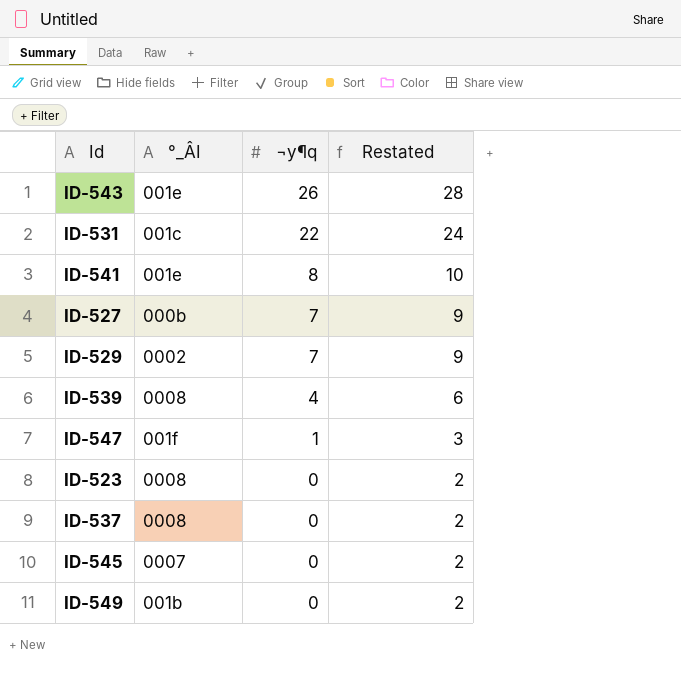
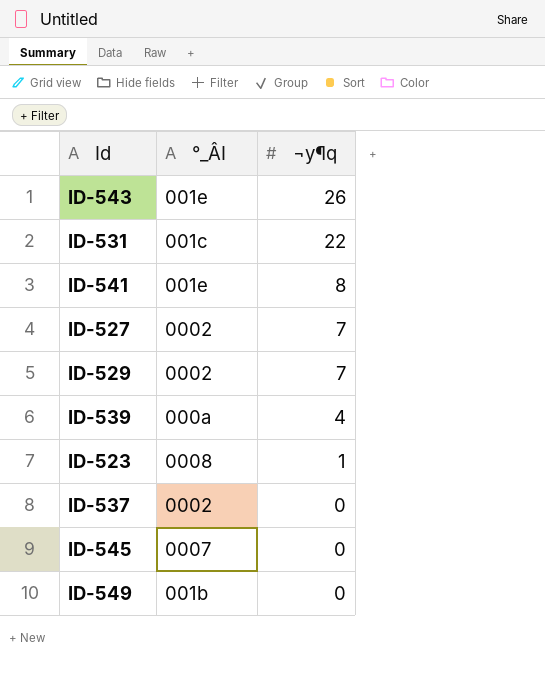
column Restated | formula: [¬y¶q] + 2 -> none
row ID-547: 001f | 1 | 3 -> none
ID-527 | °_ÂI: 000b -> 0002
ID-539 | °_ÂI: 0008 -> 000a
ID-523 | ¬y¶q: 0 -> 1
ID-537 | °_ÂI: 0008 -> 0002

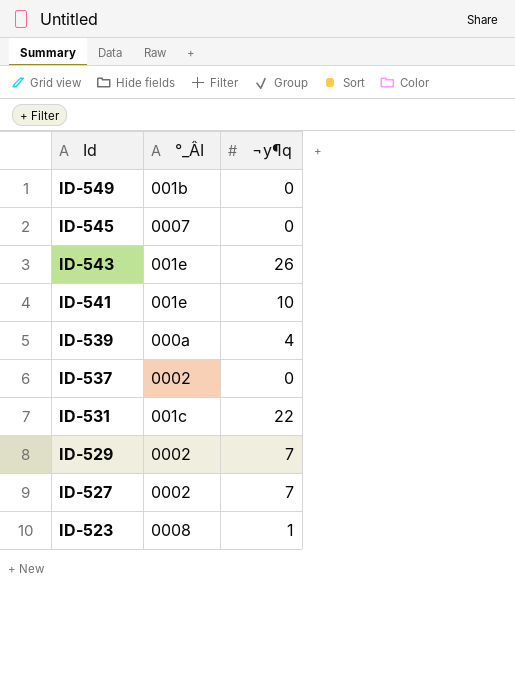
row order: ¬y¶q descending -> Id descending
ID-541 | ¬y¶q: 8 -> 10

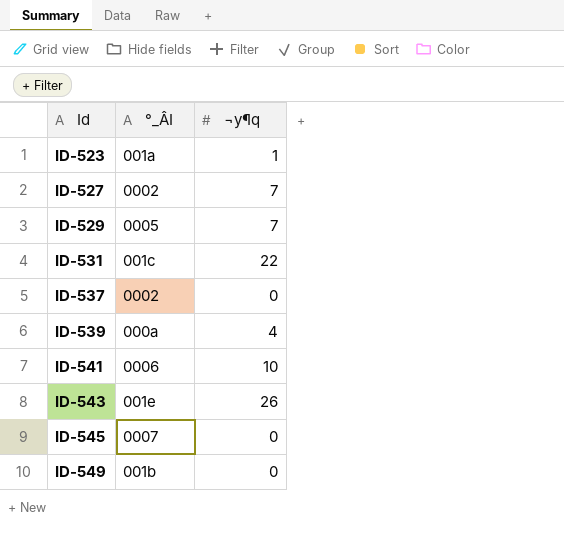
row order: Id descending -> Id ascending
ID-523 | °_ÂI: 0008 -> 001a
ID-529 | °_ÂI: 0002 -> 0005
ID-541 | °_ÂI: 001e -> 0006

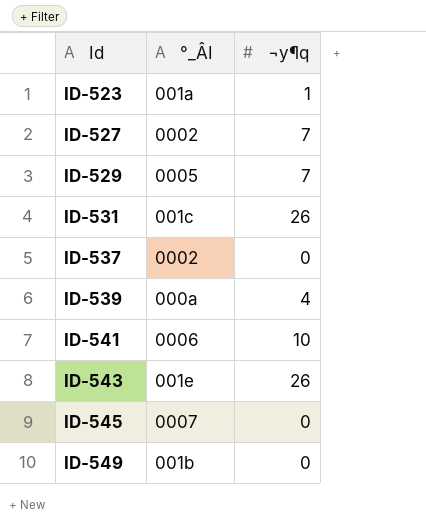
ID-531 | ¬y¶q: 22 -> 26

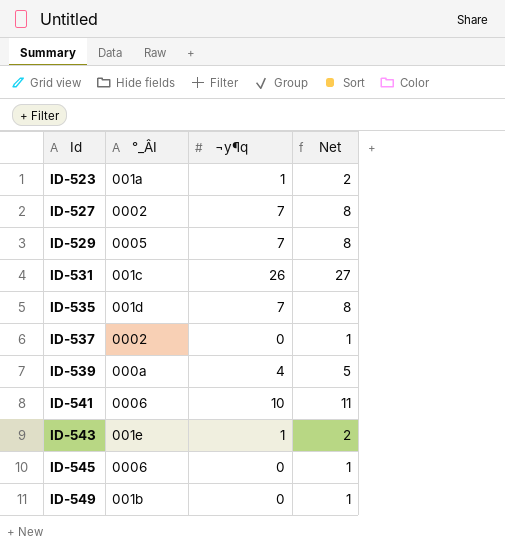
column Net | formula: none -> [¬y¶q] + 1
row ID-535: none -> 001d | 7 | 8
ID-543 | ¬y¶q: 26 -> 1
ID-545 | °_ÂI: 0007 -> 0006

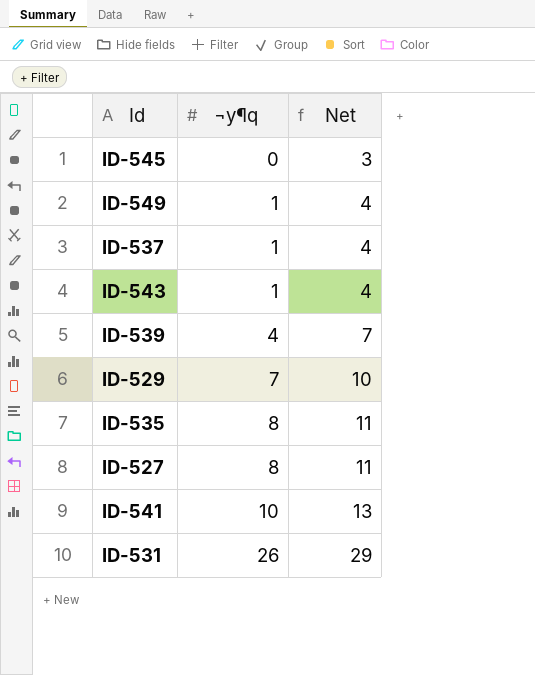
row order: Id ascending -> ¬y¶q ascending
column °_ÂI | position: 2 -> none
column Net | formula: [¬y¶q] + 1 -> [¬y¶q] + 3
row ID-523: 001a | 1 | 2 -> none
ID-549 | ¬y¶q: 0 -> 1
ID-537 | ¬y¶q: 0 -> 1
ID-535 | ¬y¶q: 7 -> 8
ID-527 | ¬y¶q: 7 -> 8

